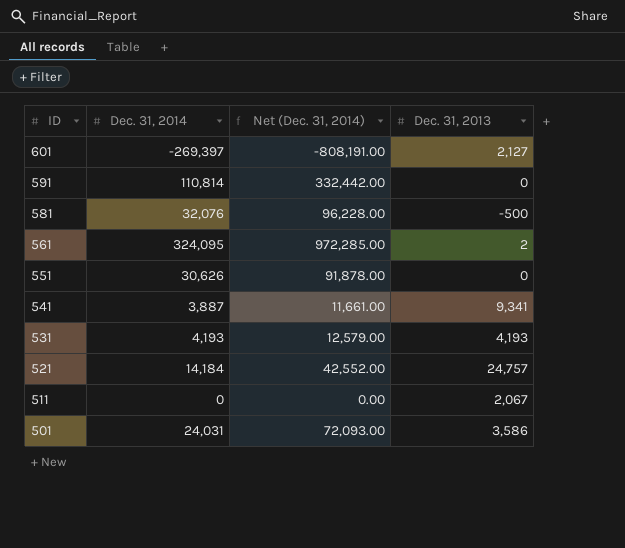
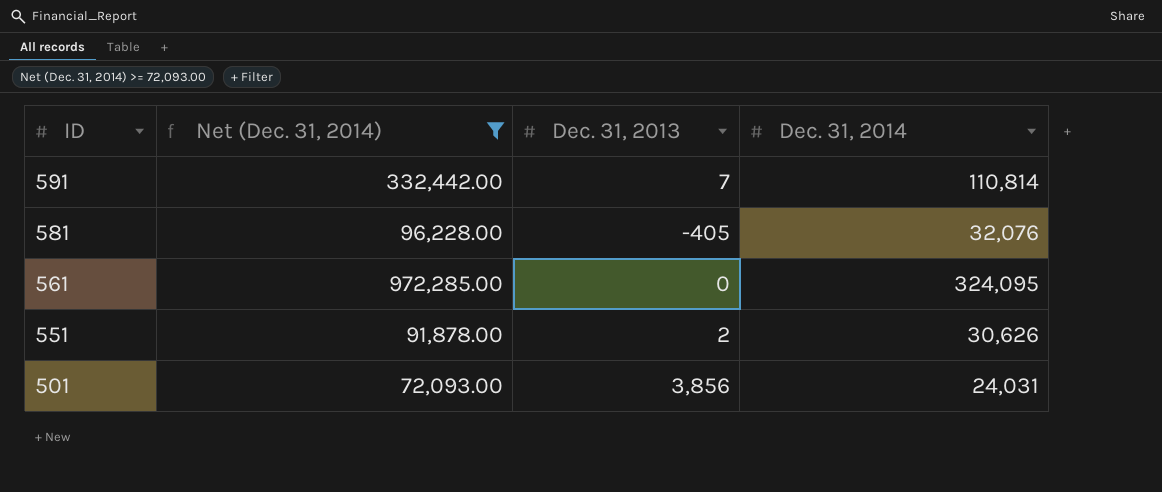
filter: none -> Net (Dec. 31, 2014) >= 72,093.00
column Dec. 31, 2014 | position: 2 -> 4
591 | Dec. 31, 2013: 0 -> 7
581 | Dec. 31, 2013: -500 -> -405
561 | Dec. 31, 2013: 2 -> 0
551 | Dec. 31, 2013: 0 -> 2
501 | Dec. 31, 2013: 3,586 -> 3,856

